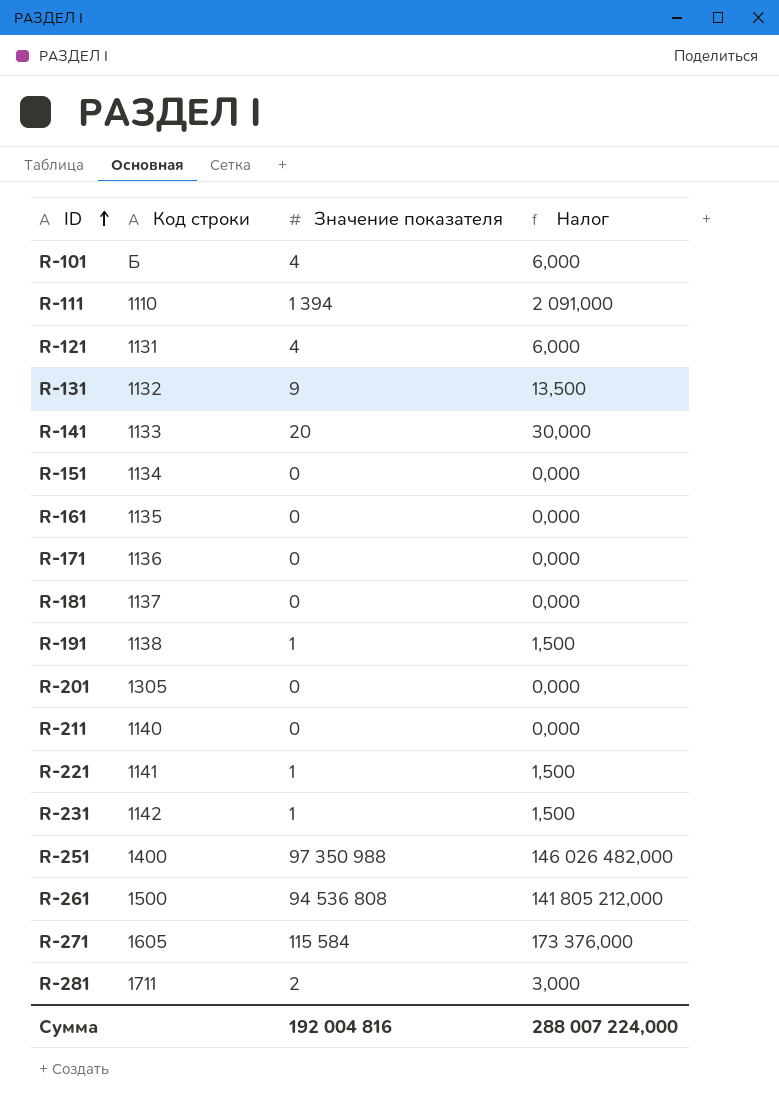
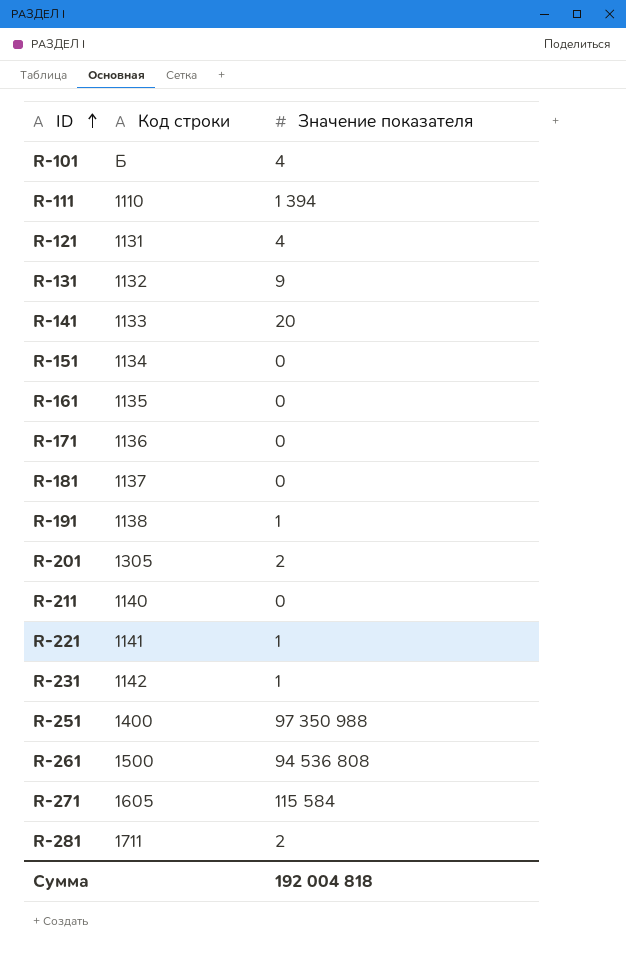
column Налог | formula: [Значение показателя] * 1,5 -> none
R-201 | Значение показателя: 0 -> 2
Сумма | Значение показателя: 192 004 816 -> 192 004 818

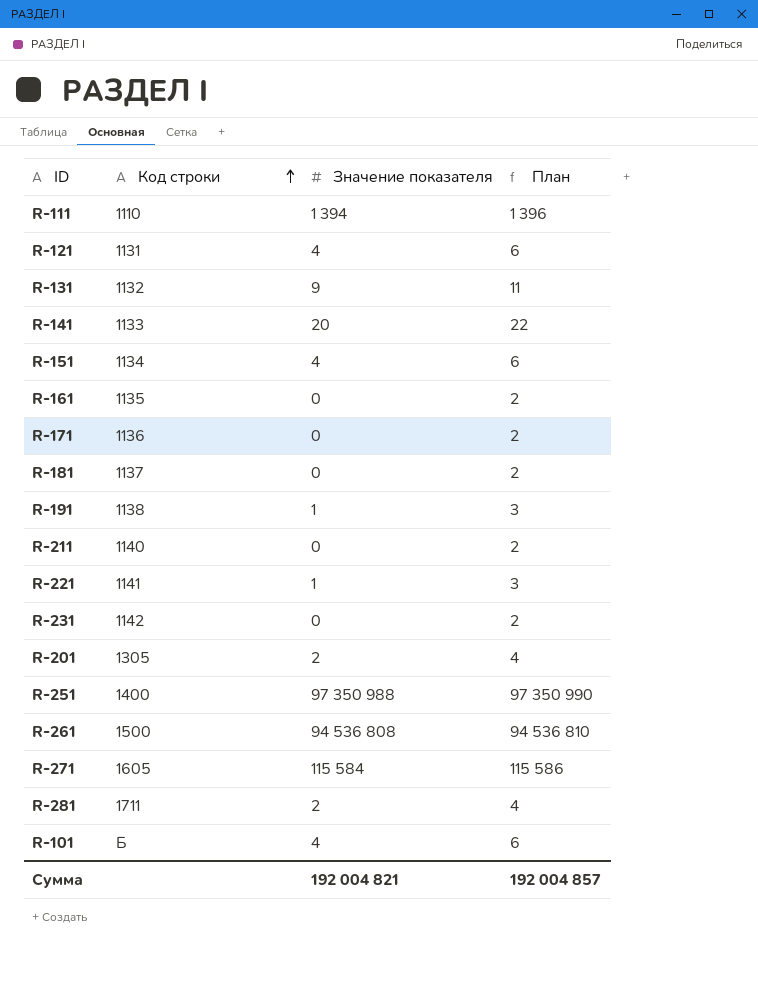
row order: ID ascending -> Код строки ascending
column План | formula: none -> [Значение показателя] + 2
R-151 | Значение показателя: 0 -> 4
R-231 | Значение показателя: 1 -> 0
Сумма | Значение показателя: 192 004 818 -> 192 004 821

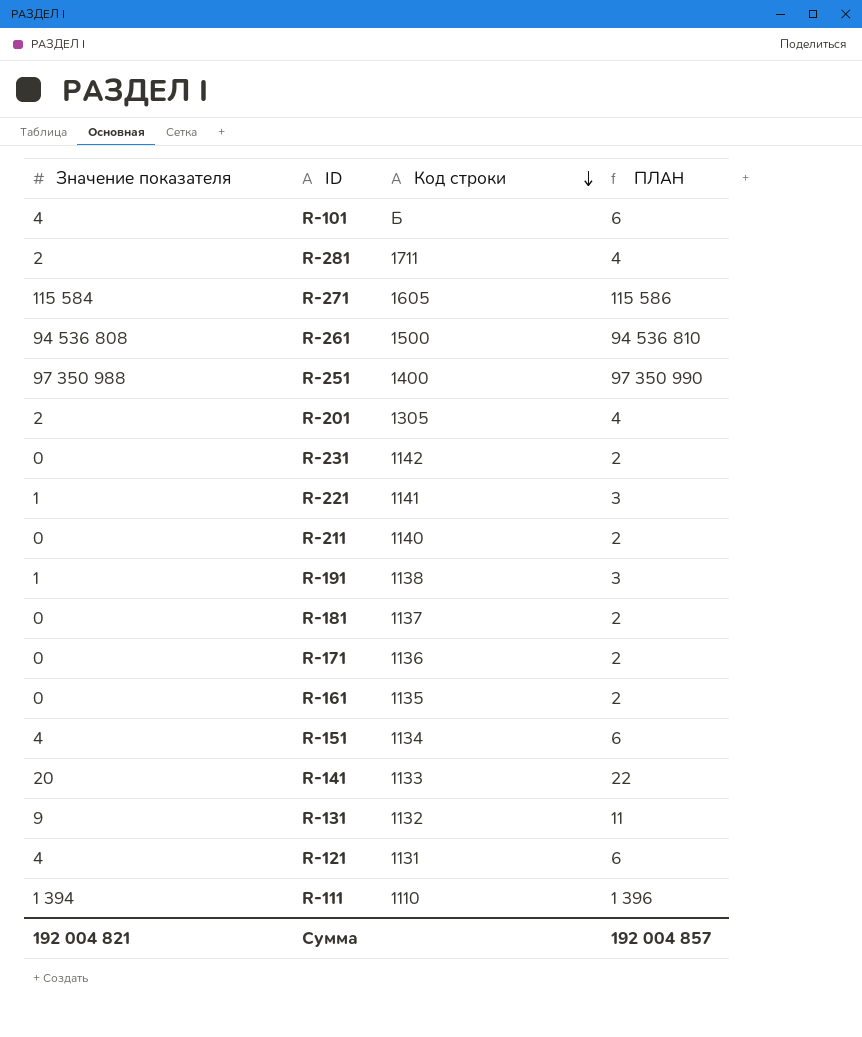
row order: Код строки ascending -> Код строки descending
column Значение показателя | position: 3 -> 1
column name: План -> ПЛАН

